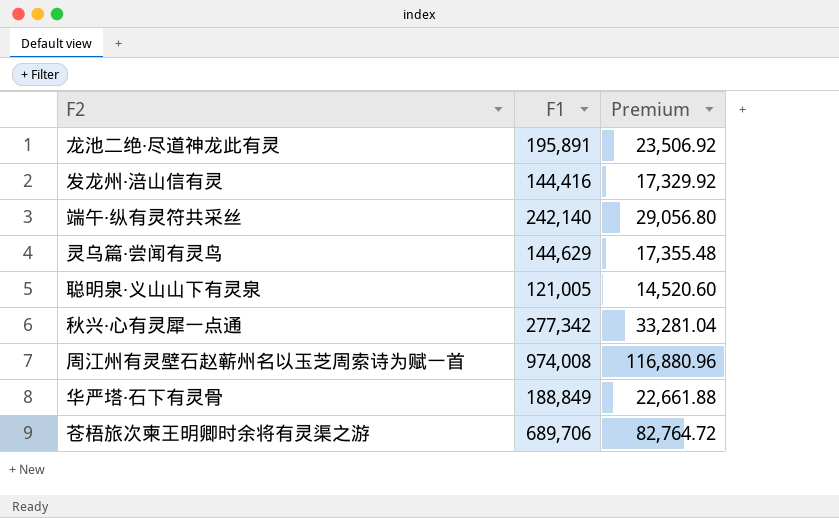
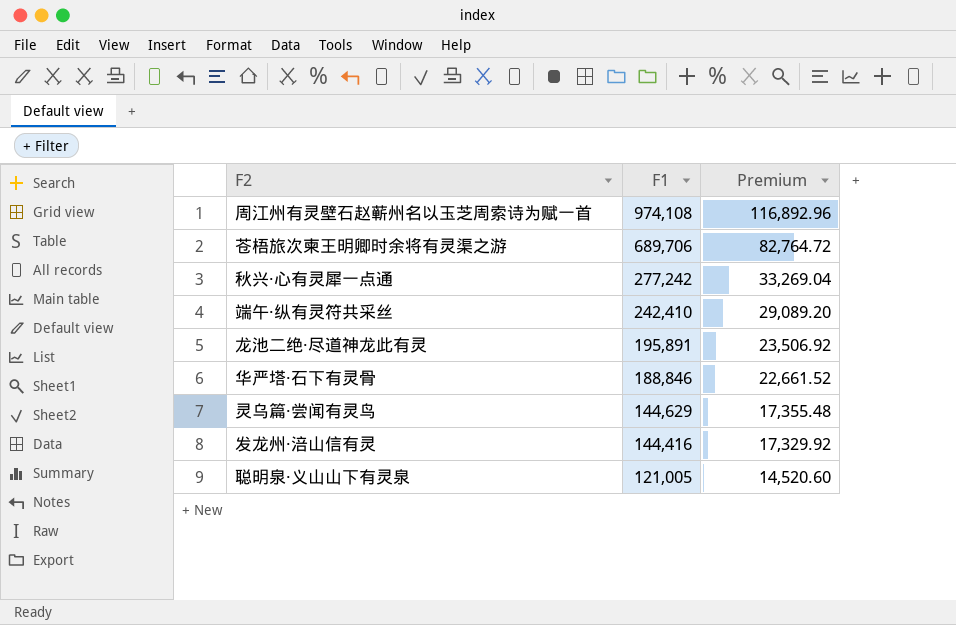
row order: none -> F1 descending
周江州有灵壁石赵蕲州名以玉芝周索诗为赋一首 | F1: 974,008 -> 974,108
周江州有灵壁石赵蕲州名以玉芝周索诗为赋一首 | Premium: 116,880.96 -> 116,892.96
秋兴·心有灵犀一点通 | F1: 277,342 -> 277,242
秋兴·心有灵犀一点通 | Premium: 33,281.04 -> 33,269.04
端午·纵有灵符共采丝 | F1: 242,140 -> 242,410
端午·纵有灵符共采丝 | Premium: 29,056.80 -> 29,089.20
华严塔·石下有灵骨 | F1: 188,849 -> 188,846
华严塔·石下有灵骨 | Premium: 22,661.88 -> 22,661.52

